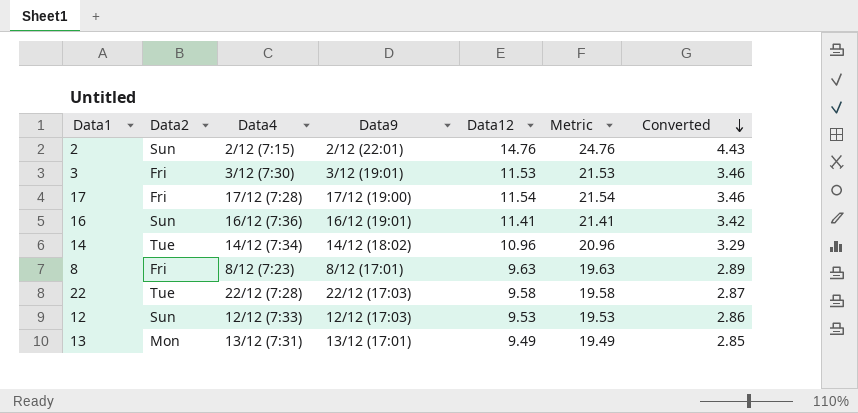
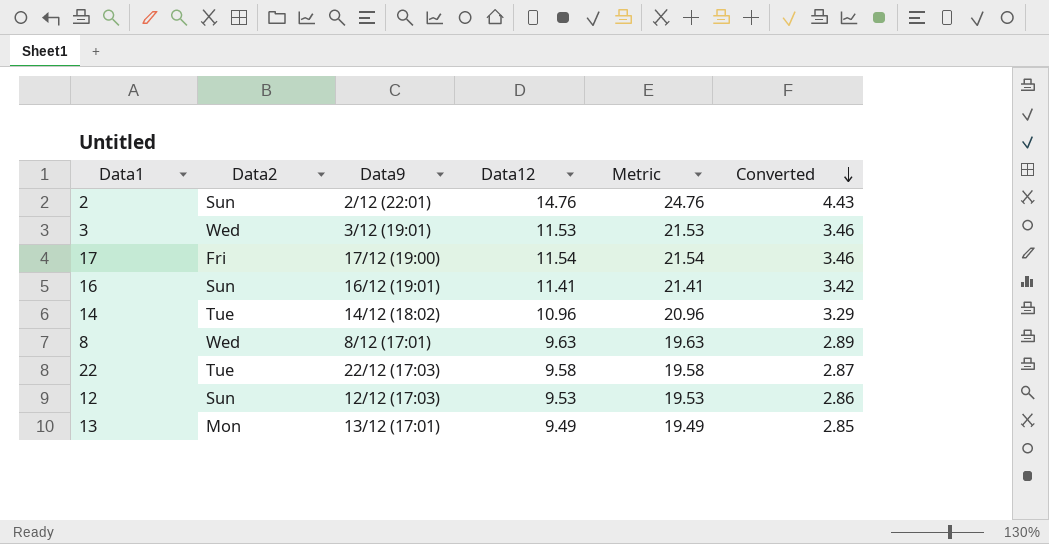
column Data4 | position: 3 -> none
3 | Data2: Fri -> Wed
8 | Data2: Fri -> Wed

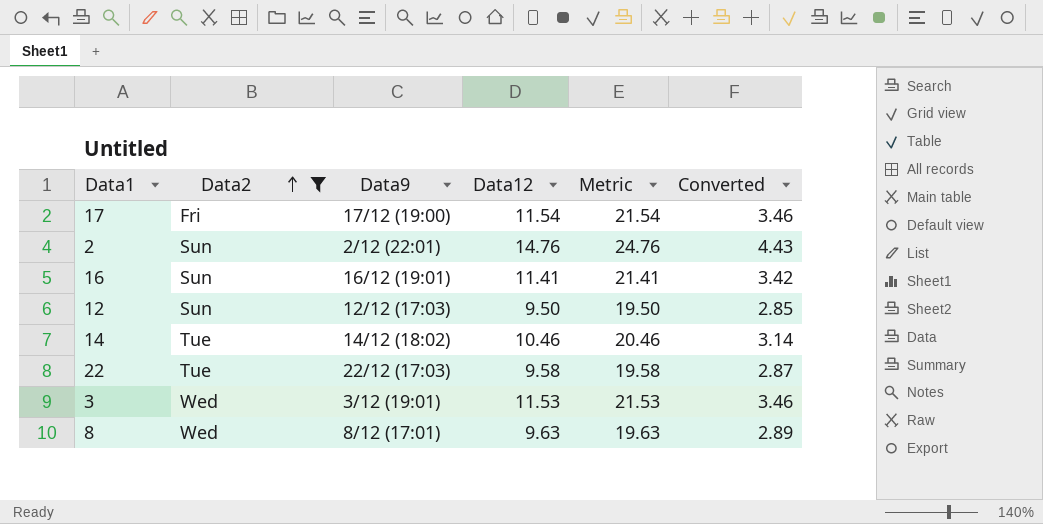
filter: none -> Data2 != Mon
row order: Converted descending -> Data2 ascending
12 | Data12: 9.53 -> 9.50
12 | Metric: 19.53 -> 19.50
12 | Converted: 2.86 -> 2.85
14 | Data12: 10.96 -> 10.46
14 | Metric: 20.96 -> 20.46
14 | Converted: 3.29 -> 3.14

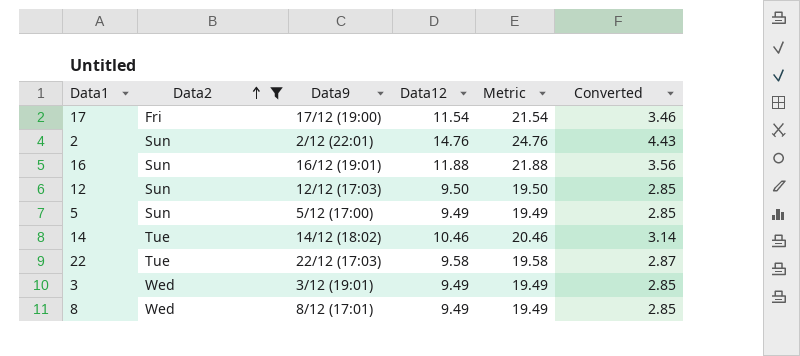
16 | Data12: 11.41 -> 11.88
16 | Metric: 21.41 -> 21.88
16 | Converted: 3.42 -> 3.56
row 5: none -> Sun | 5/12 (17:00) | 9.49 | 19.49 | 2.85
3 | Data12: 11.53 -> 9.49
3 | Metric: 21.53 -> 19.49
3 | Converted: 3.46 -> 2.85
8 | Data12: 9.63 -> 9.49
8 | Metric: 19.63 -> 19.49
8 | Converted: 2.89 -> 2.85

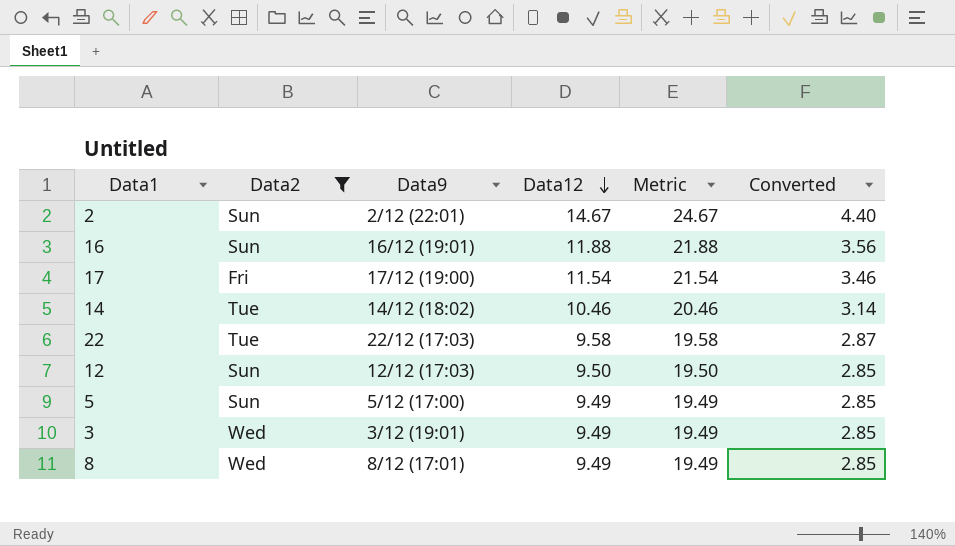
row order: Data2 ascending -> Data12 descending
2 | Data12: 14.76 -> 14.67
2 | Metric: 24.76 -> 24.67
2 | Converted: 4.43 -> 4.40

